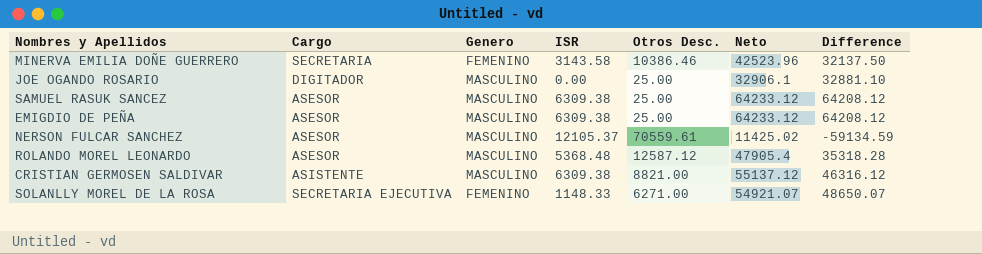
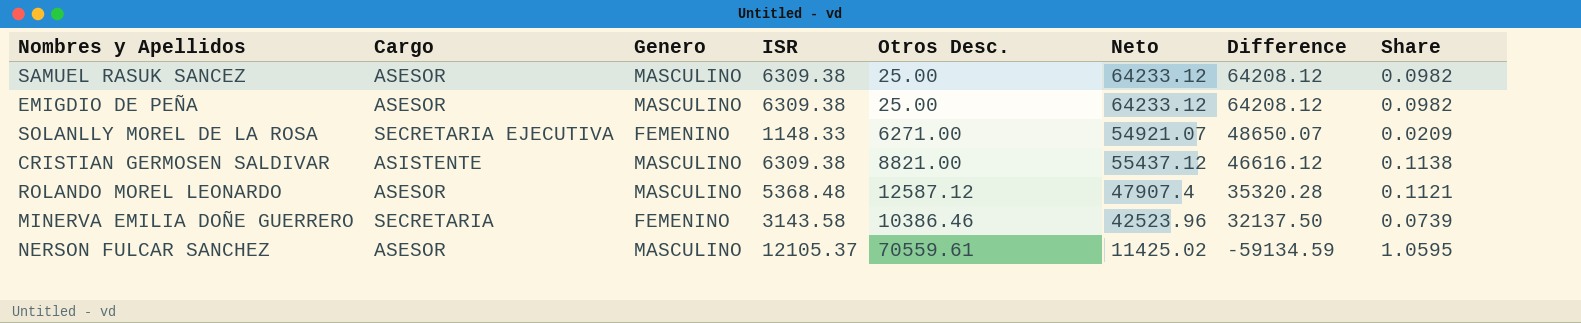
row order: none -> Difference descending
column Share | formula: none -> [ISR] / [Neto]
row JOE OGANDO ROSARIO: DIGITADOR | MASCULINO | 0.00 | 25.00 | 32906.1 | 32881.10 -> none
CRISTIAN GERMOSEN SALDIVAR | Neto: 55137.12 -> 55437.12
CRISTIAN GERMOSEN SALDIVAR | Difference: 46316.12 -> 46616.12
ROLANDO MOREL LEONARDO | Neto: 47905.4 -> 47907.4
ROLANDO MOREL LEONARDO | Difference: 35318.28 -> 35320.28

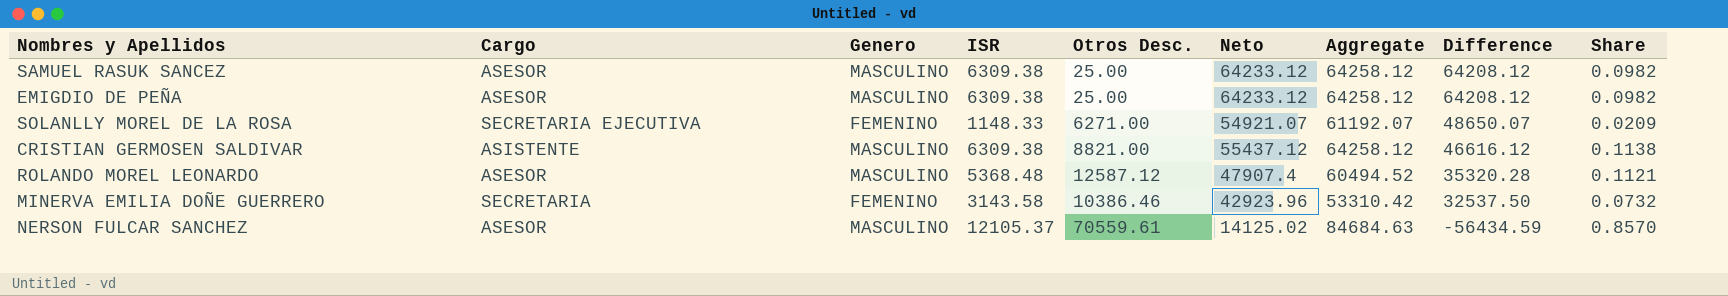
column Aggregate | formula: none -> [Otros Desc.] + [Neto]
MINERVA EMILIA DOÑE GUERRERO | Neto: 42523.96 -> 42923.96
MINERVA EMILIA DOÑE GUERRERO | Difference: 32137.50 -> 32537.50
MINERVA EMILIA DOÑE GUERRERO | Share: 0.0739 -> 0.0732
NERSON FULCAR SANCHEZ | Neto: 11425.02 -> 14125.02
NERSON FULCAR SANCHEZ | Difference: -59134.59 -> -56434.59
NERSON FULCAR SANCHEZ | Share: 1.0595 -> 0.8570

